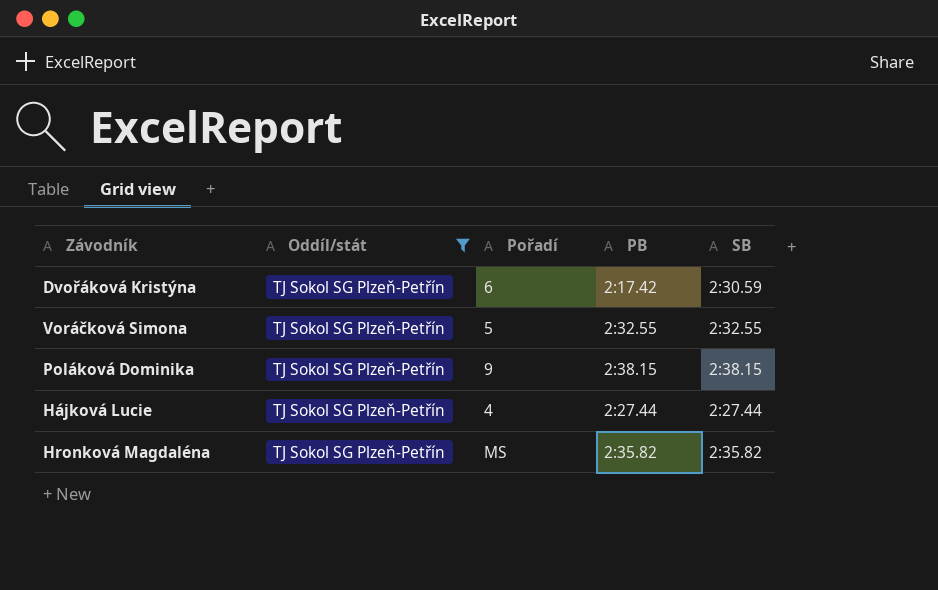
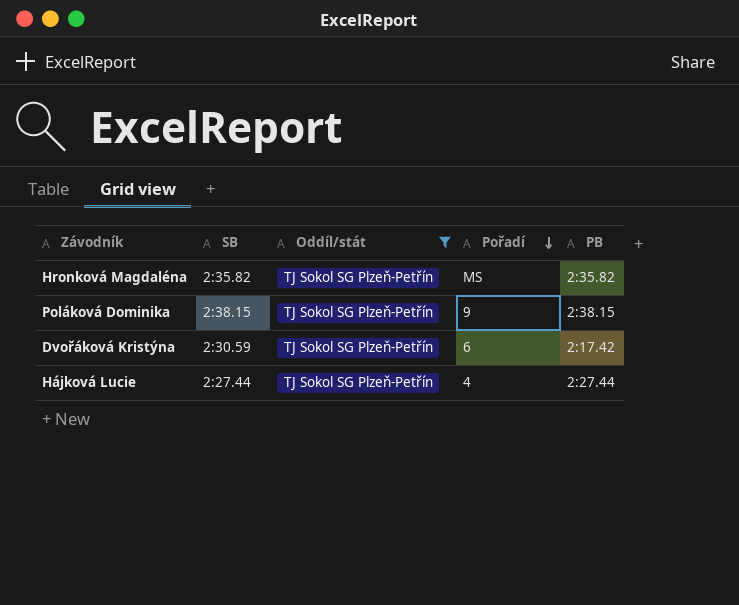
row order: none -> Pořadí descending
column SB | position: 5 -> 2
row Voráčková Simona: TJ Sokol SG Plzeň-Petřín | 5 | 2:32.55 | 2:32.55 -> none

